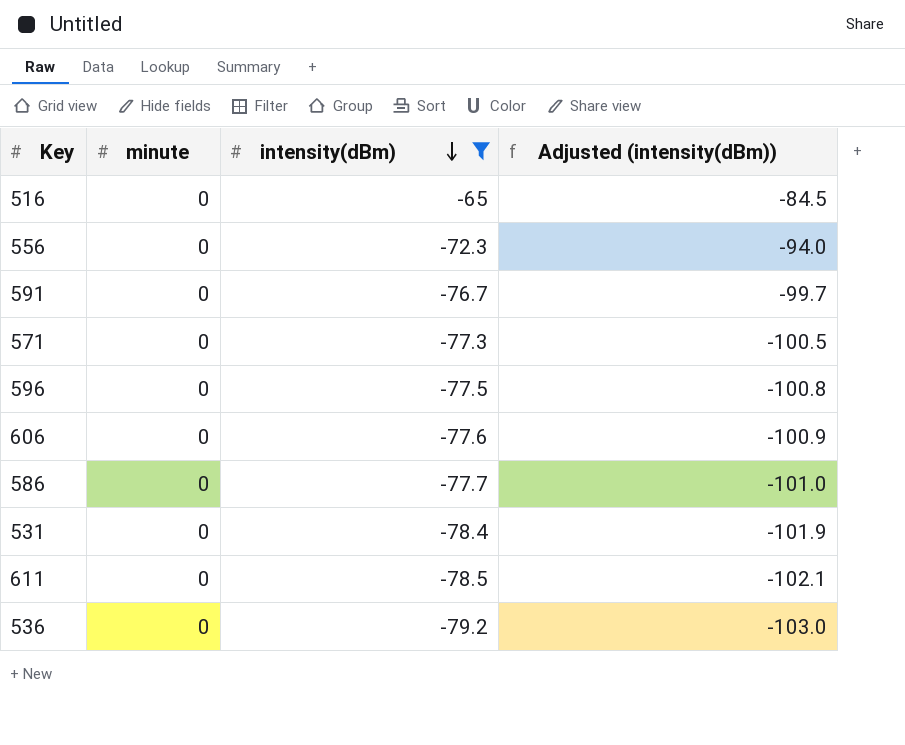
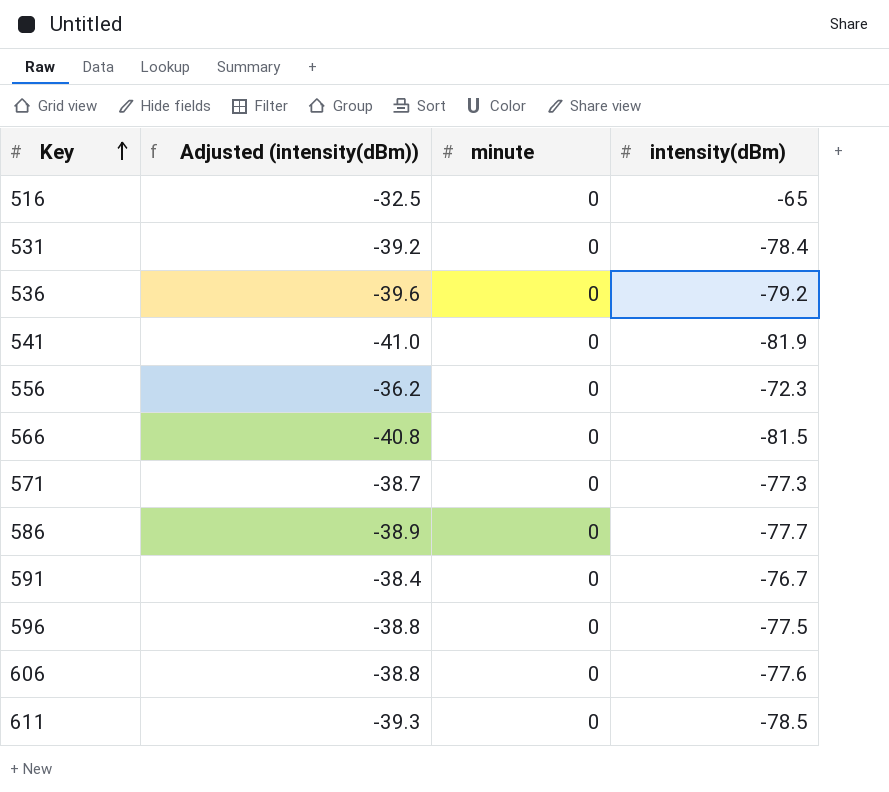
filter: intensity(dBm) >= -79.2 -> none
row order: intensity(dBm) descending -> Key ascending
column Adjusted (intensity(dBm)) | formula: [intensity(dBm)] * 1.3 -> [intensity(dBm)] * 0.5
column Adjusted (intensity(dBm)) | position: 4 -> 2

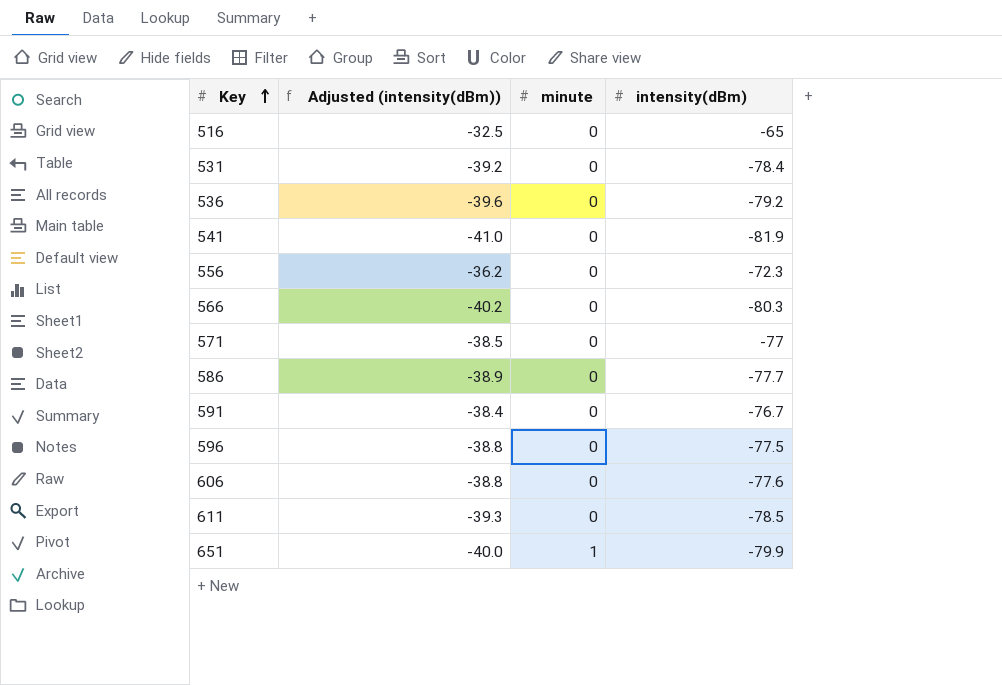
566 | Adjusted (intensity(dBm)): -40.8 -> -40.2
566 | intensity(dBm): -81.5 -> -80.3
571 | Adjusted (intensity(dBm)): -38.7 -> -38.5
571 | intensity(dBm): -77.3 -> -77
row 651: none -> -40.0 | 1 | -79.9

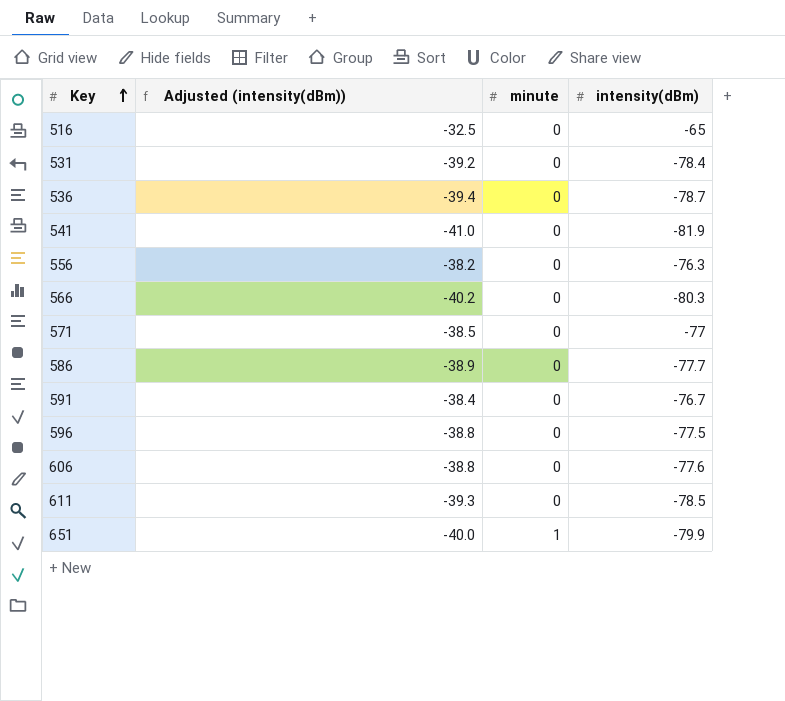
536 | Adjusted (intensity(dBm)): -39.6 -> -39.4
536 | intensity(dBm): -79.2 -> -78.7
556 | Adjusted (intensity(dBm)): -36.2 -> -38.2
556 | intensity(dBm): -72.3 -> -76.3

